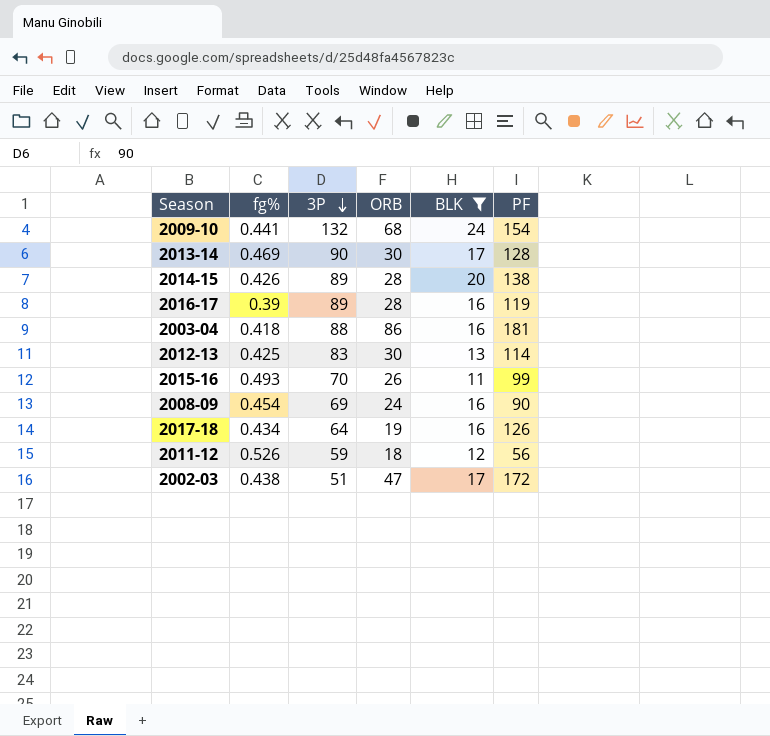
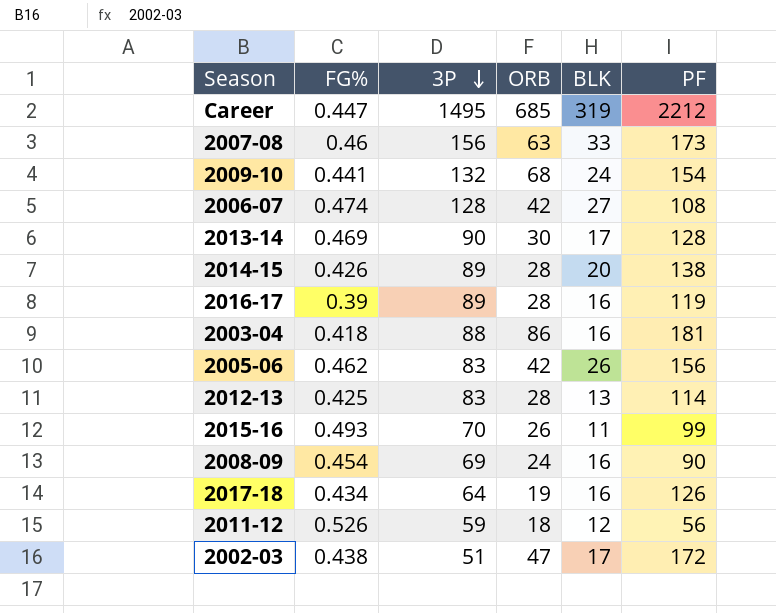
filter: BLK <= 24 -> none
column name: fg% -> FG%
2012-13 | ORB: 30 -> 28

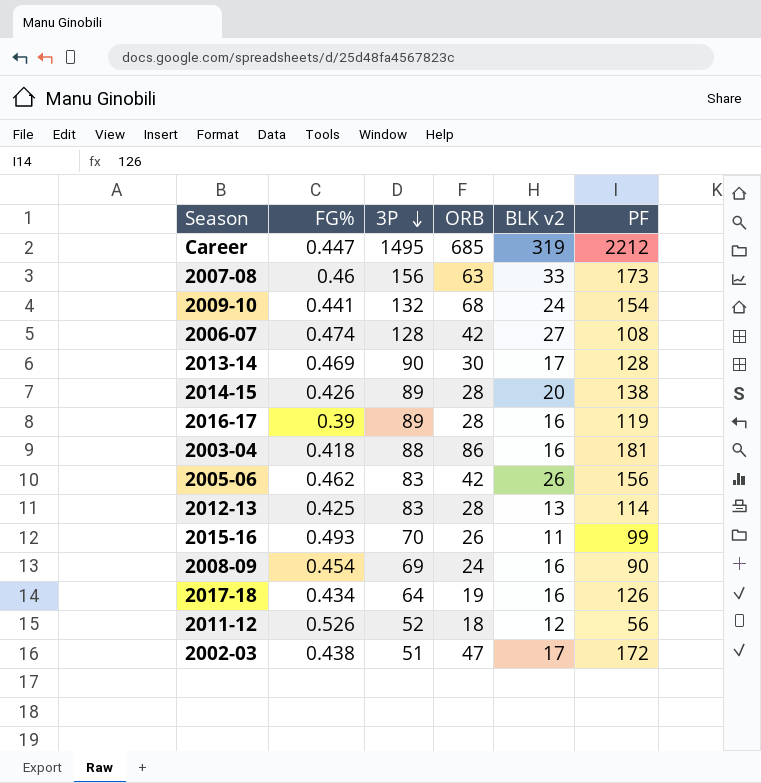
column name: BLK -> BLK v2
2011-12 | 3P: 59 -> 52

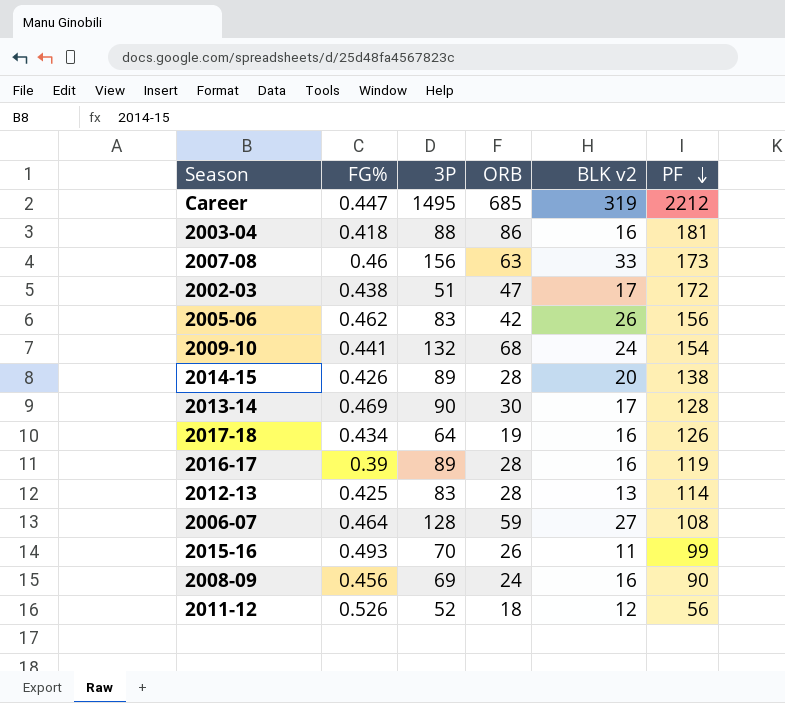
row order: 3P descending -> PF descending
2006-07 | FG%: 0.474 -> 0.464
2006-07 | ORB: 42 -> 59
2008-09 | FG%: 0.454 -> 0.456

